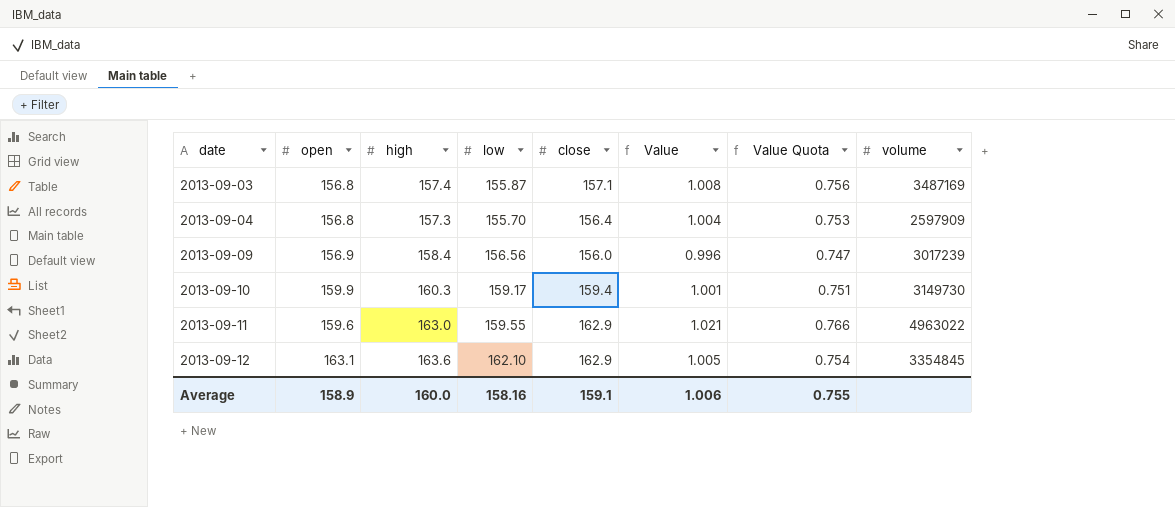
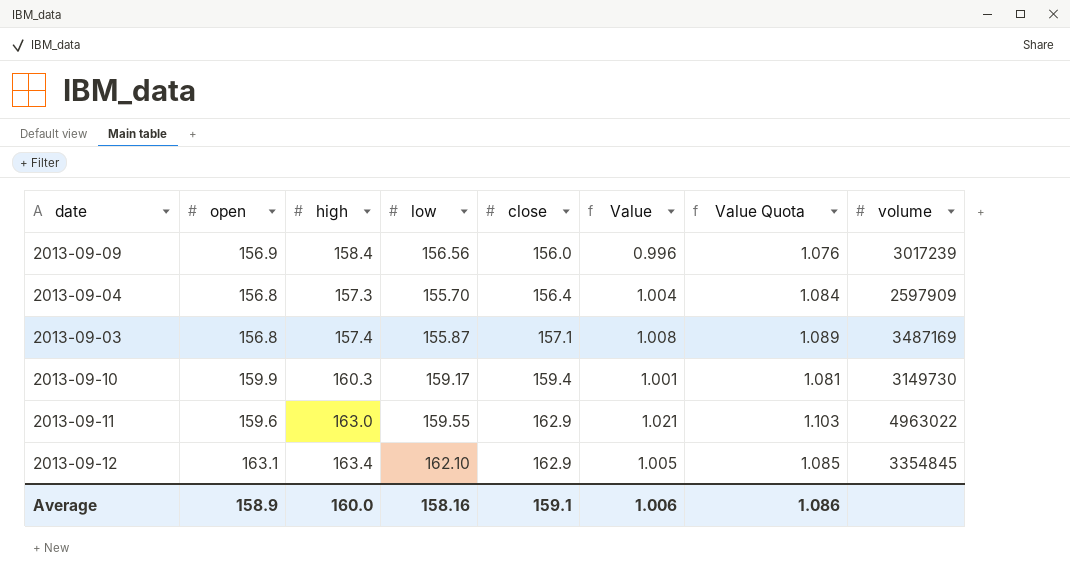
row order: date ascending -> close ascending
column Value Quota | formula: [Value] * 0.75 -> [Value] * 1.08
2013-09-12 | high: 163.6 -> 163.4
Average | Value Quota: 0.755 -> 1.086

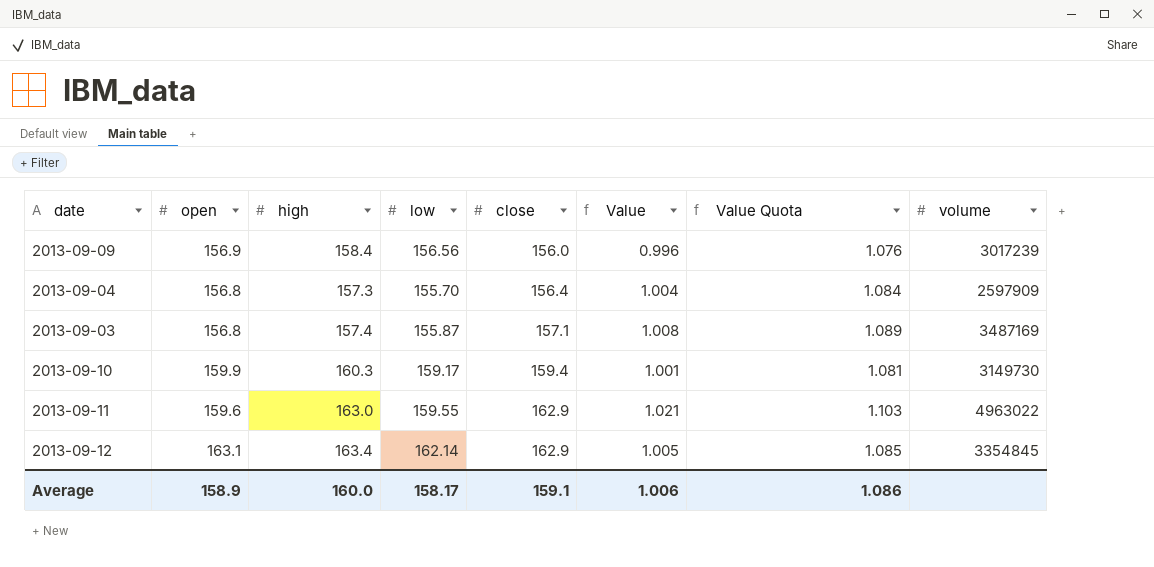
2013-09-12 | low: 162.10 -> 162.14
Average | low: 158.16 -> 158.17

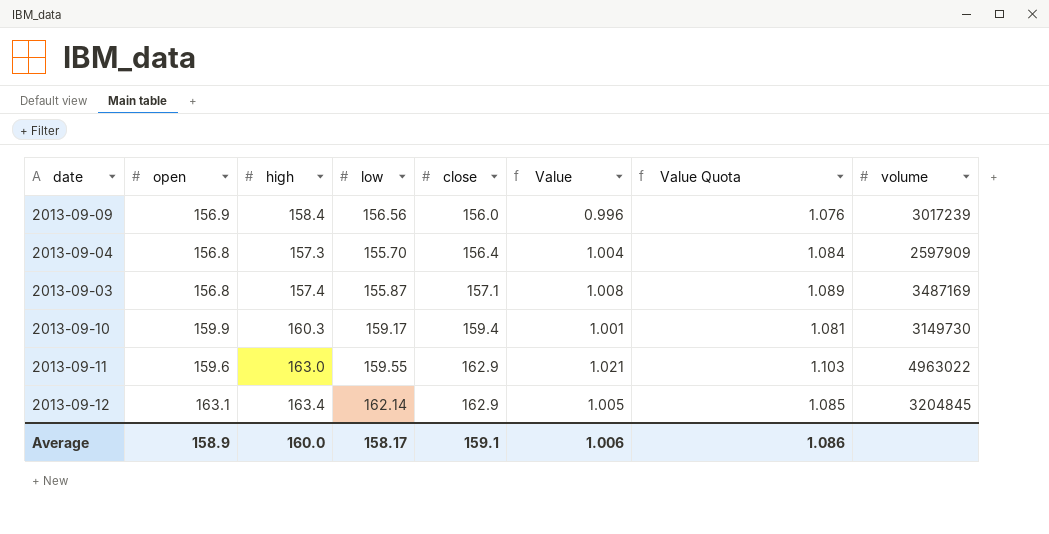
2013-09-12 | volume: 3354845 -> 3204845

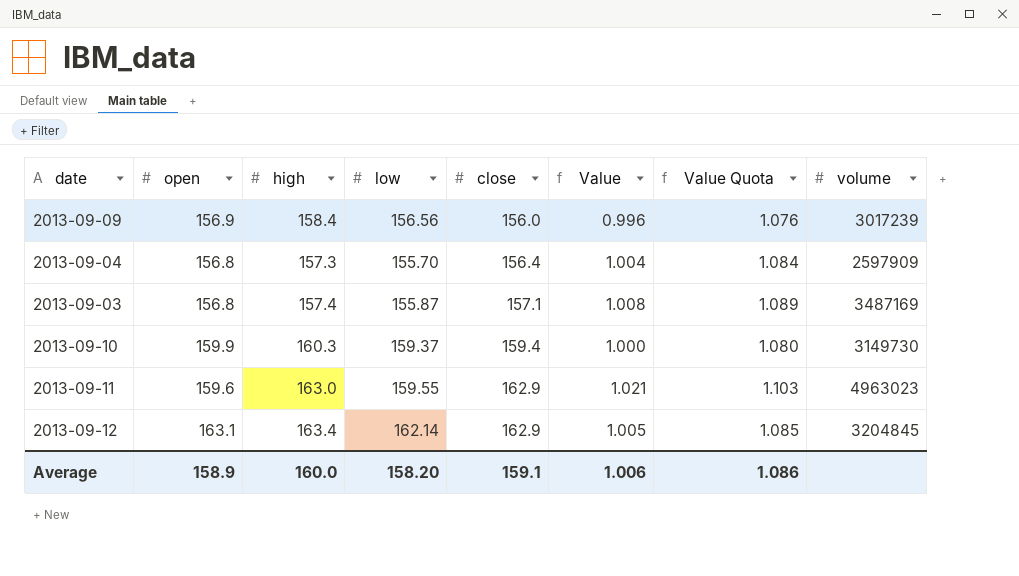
2013-09-10 | low: 159.17 -> 159.37
2013-09-10 | Value: 1.001 -> 1.000
2013-09-10 | Value Quota: 1.081 -> 1.080
2013-09-11 | volume: 4963022 -> 4963023
Average | low: 158.17 -> 158.20

